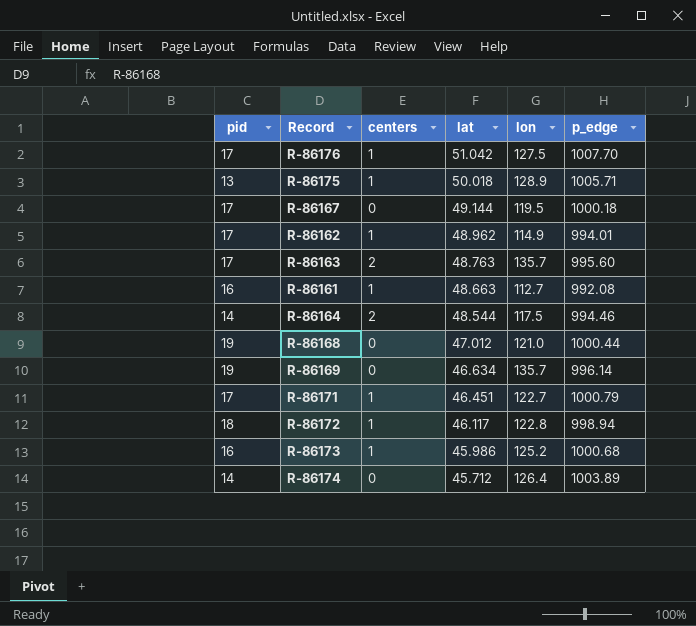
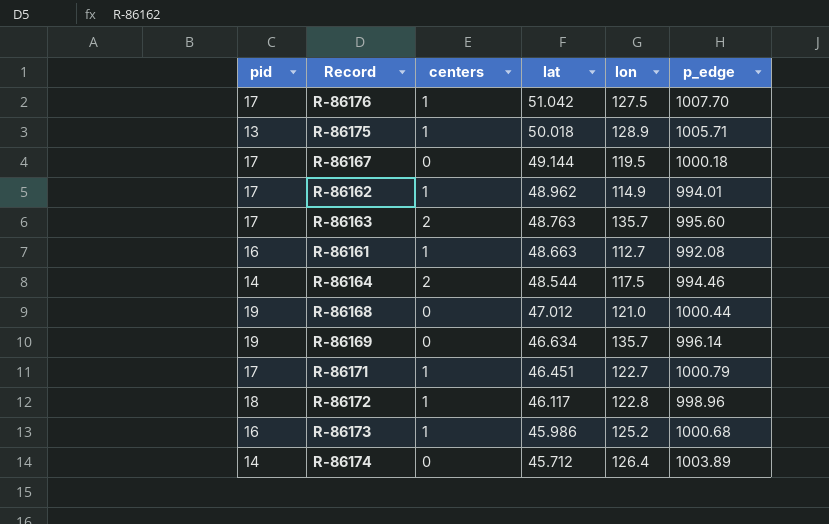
R-86172 | p_edge: 998.94 -> 998.96

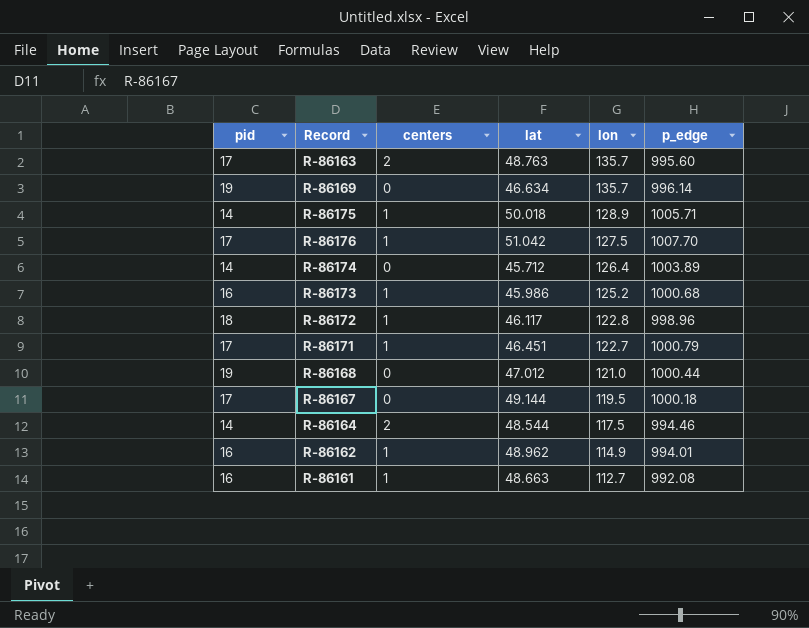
row order: lat descending -> lon descending
R-86175 | pid: 13 -> 14
R-86162 | pid: 17 -> 16

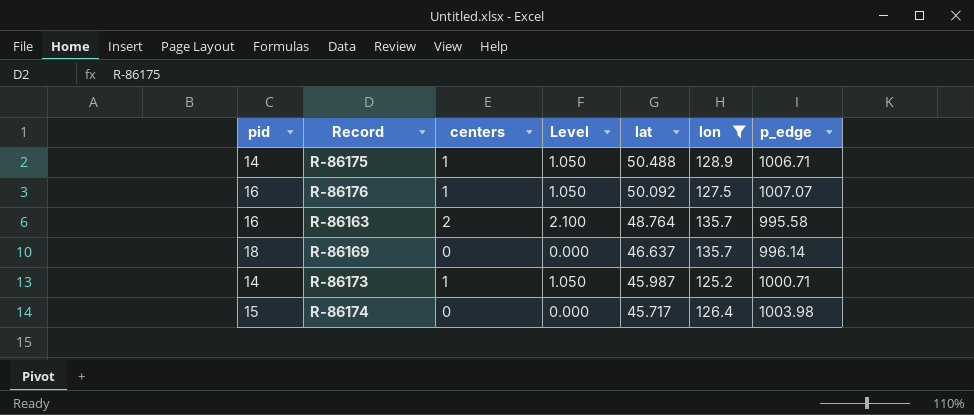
filter: none -> lon >= 125.2
row order: lon descending -> lat descending
column Level | formula: none -> [centers] * 1.05
R-86175 | lat: 50.018 -> 50.488
R-86175 | p_edge: 1005.71 -> 1006.71
R-86176 | pid: 17 -> 16
R-86176 | lat: 51.042 -> 50.092
R-86176 | p_edge: 1007.70 -> 1007.07
R-86163 | pid: 17 -> 16
R-86163 | lat: 48.763 -> 48.764
R-86163 | p_edge: 995.60 -> 995.58
R-86169 | pid: 19 -> 18
R-86169 | lat: 46.634 -> 46.637
R-86173 | pid: 16 -> 14
R-86173 | lat: 45.986 -> 45.987
R-86173 | p_edge: 1000.68 -> 1000.71
R-86174 | pid: 14 -> 15
R-86174 | lat: 45.712 -> 45.717
R-86174 | p_edge: 1003.89 -> 1003.98

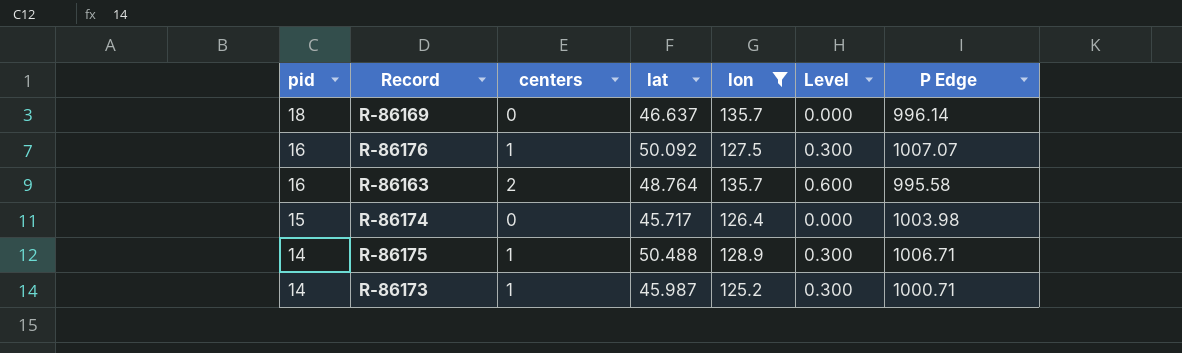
row order: lat descending -> pid descending
column Level | formula: [centers] * 1.05 -> [centers] * 0.3
column Level | position: 4 -> 6
column name: p_edge -> P Edge

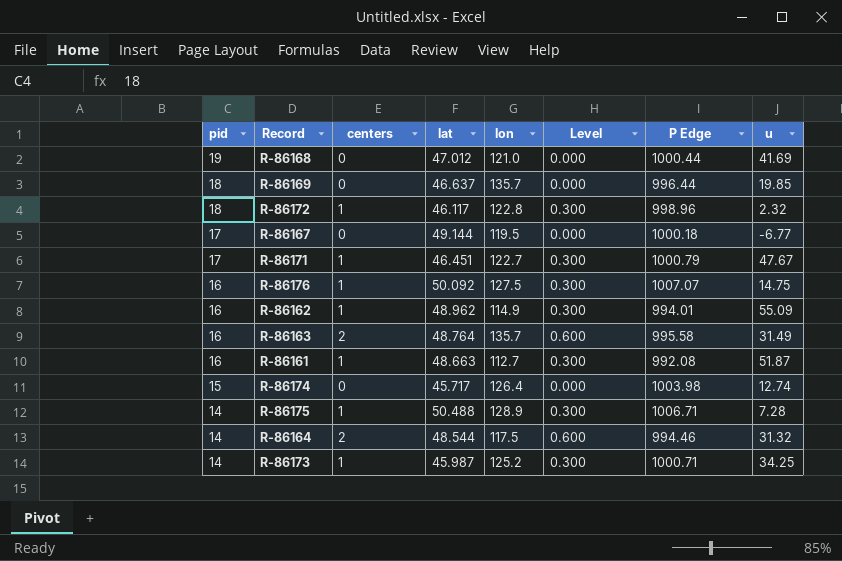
filter: lon >= 125.2 -> none
column u | position: none -> 8
R-86169 | P Edge: 996.14 -> 996.44

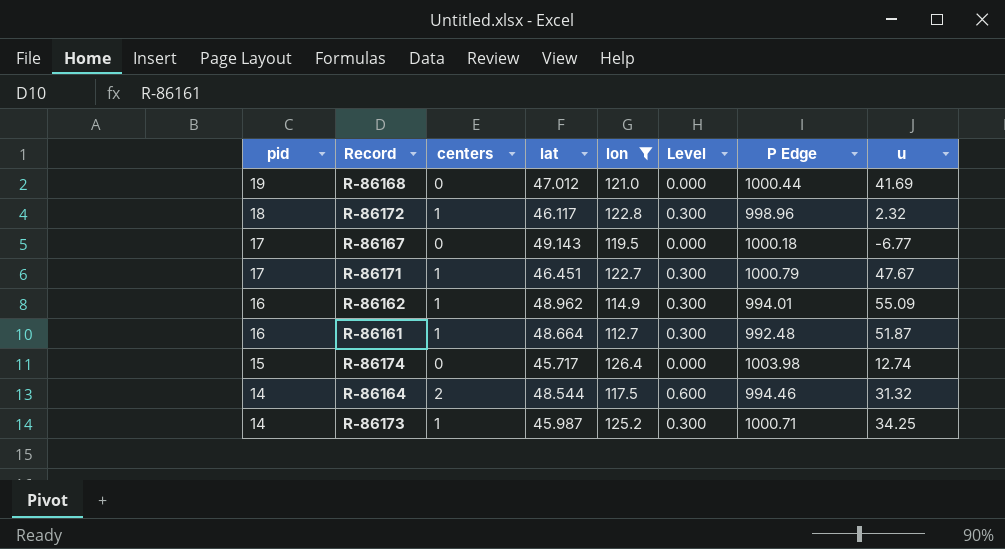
filter: none -> lon <= 126.4
R-86167 | lat: 49.144 -> 49.143
R-86161 | lat: 48.663 -> 48.664
R-86161 | P Edge: 992.08 -> 992.48

